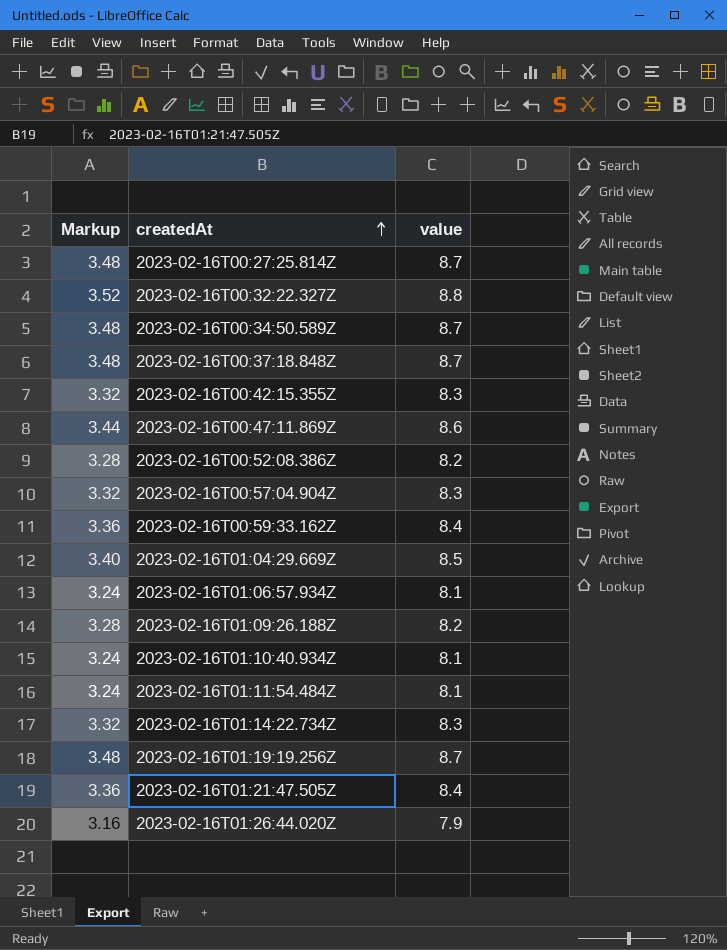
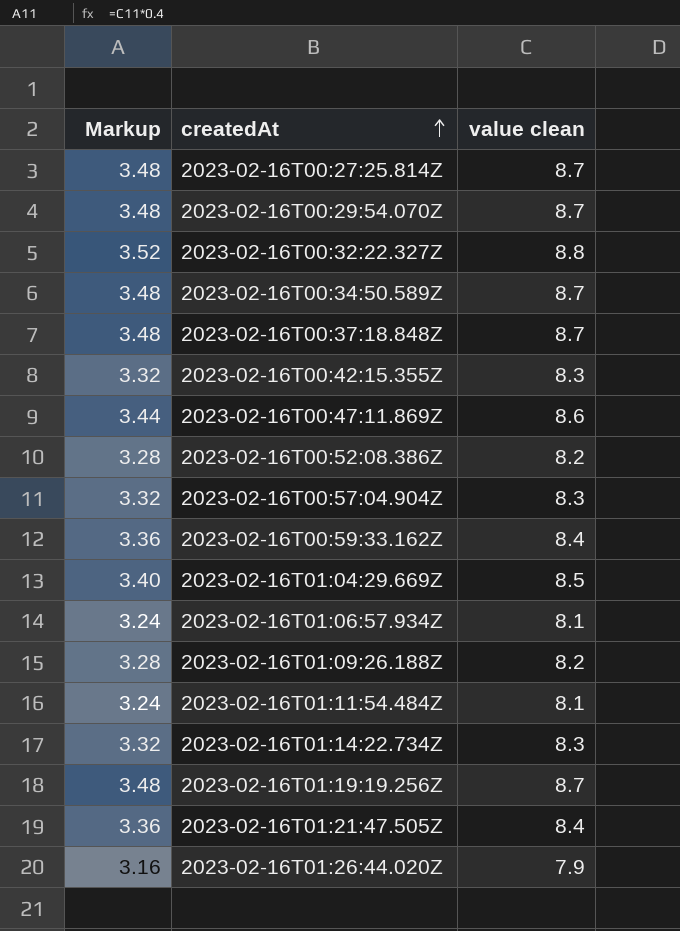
column name: value -> value clean
row 2023-02-16T01:10:40.934Z: 3.24 | 8.1 -> none
row 2023-02-16T00:29:54.070Z: none -> 3.48 | 8.7

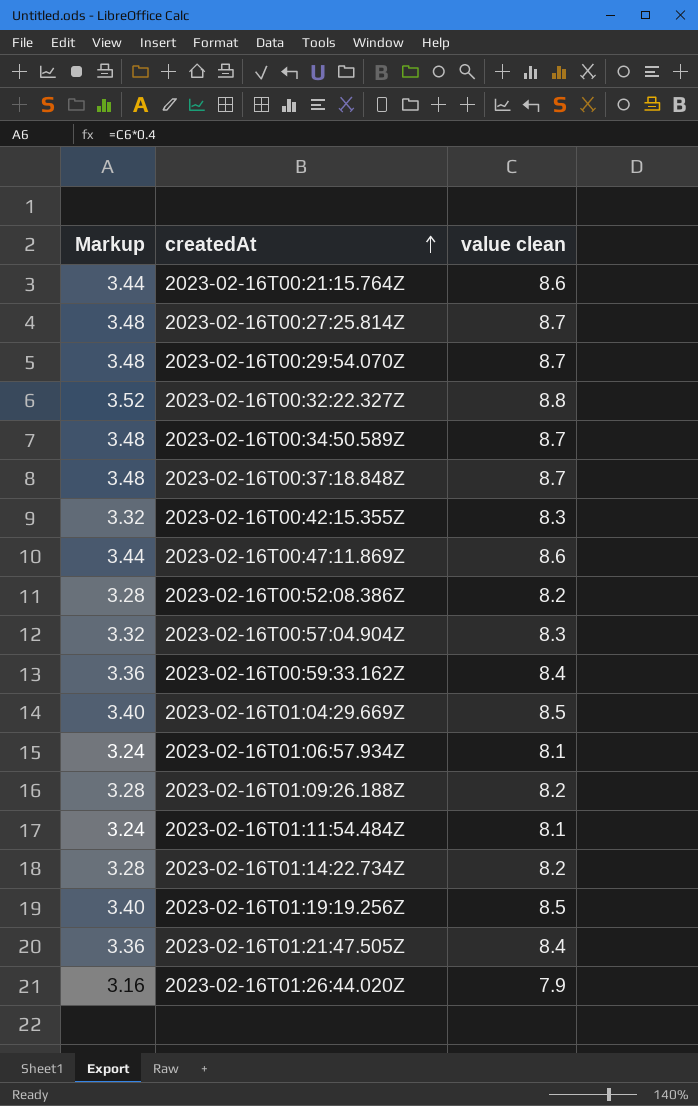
row 2023-02-16T00:21:15.764Z: none -> 3.44 | 8.6
2023-02-16T01:14:22.734Z | Markup: 3.32 -> 3.28
2023-02-16T01:14:22.734Z | value clean: 8.3 -> 8.2
2023-02-16T01:19:19.256Z | Markup: 3.48 -> 3.40
2023-02-16T01:19:19.256Z | value clean: 8.7 -> 8.5

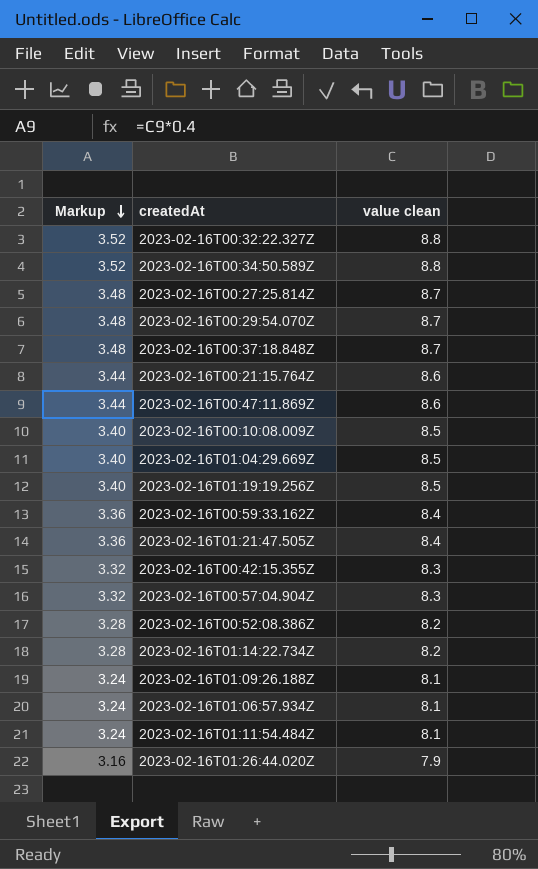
row order: createdAt ascending -> Markup descending
2023-02-16T00:34:50.589Z | Markup: 3.48 -> 3.52
2023-02-16T00:34:50.589Z | value clean: 8.7 -> 8.8
row 2023-02-16T00:10:08.009Z: none -> 3.40 | 8.5
2023-02-16T01:09:26.188Z | Markup: 3.28 -> 3.24
2023-02-16T01:09:26.188Z | value clean: 8.2 -> 8.1

